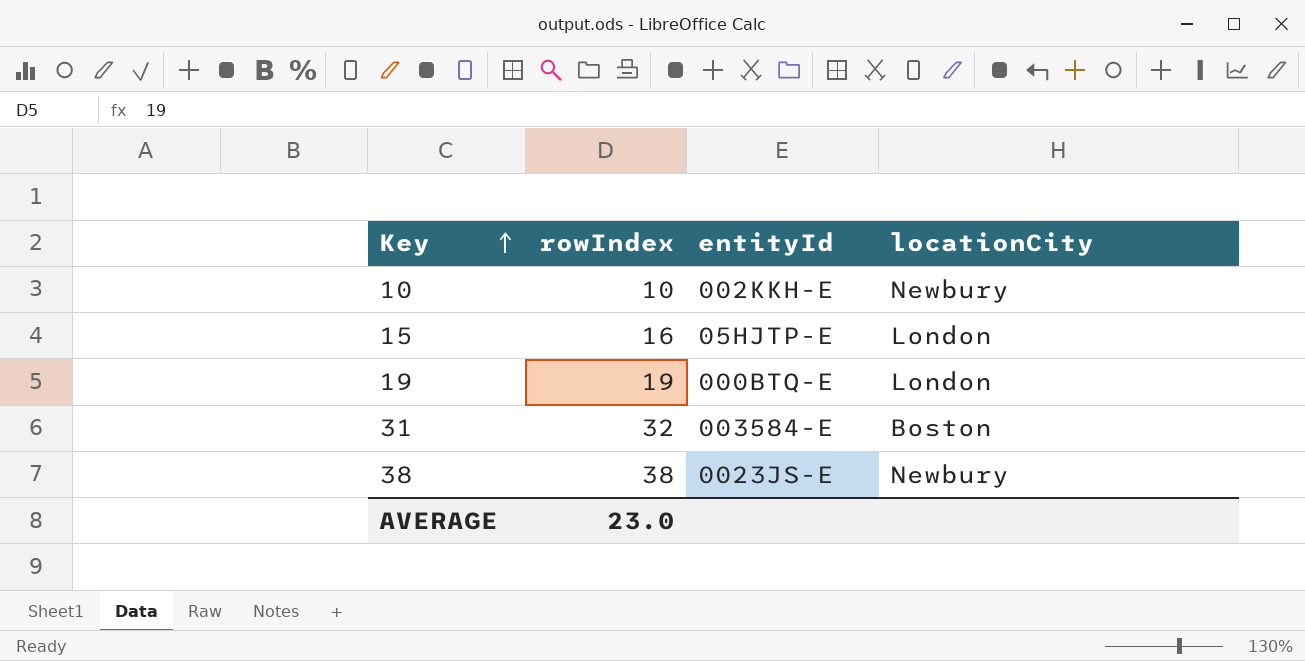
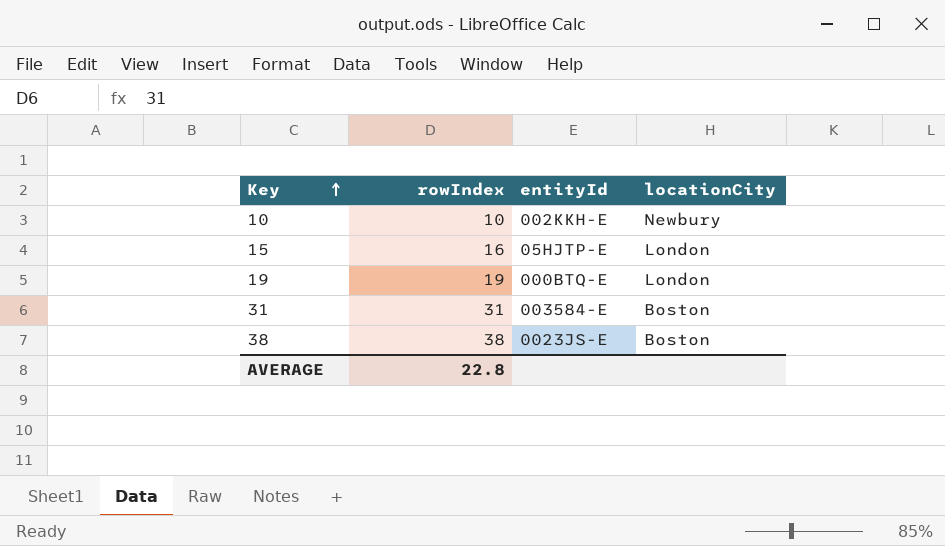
31 | rowIndex: 32 -> 31
38 | locationCity: Newbury -> Boston
AVERAGE | rowIndex: 23.0 -> 22.8

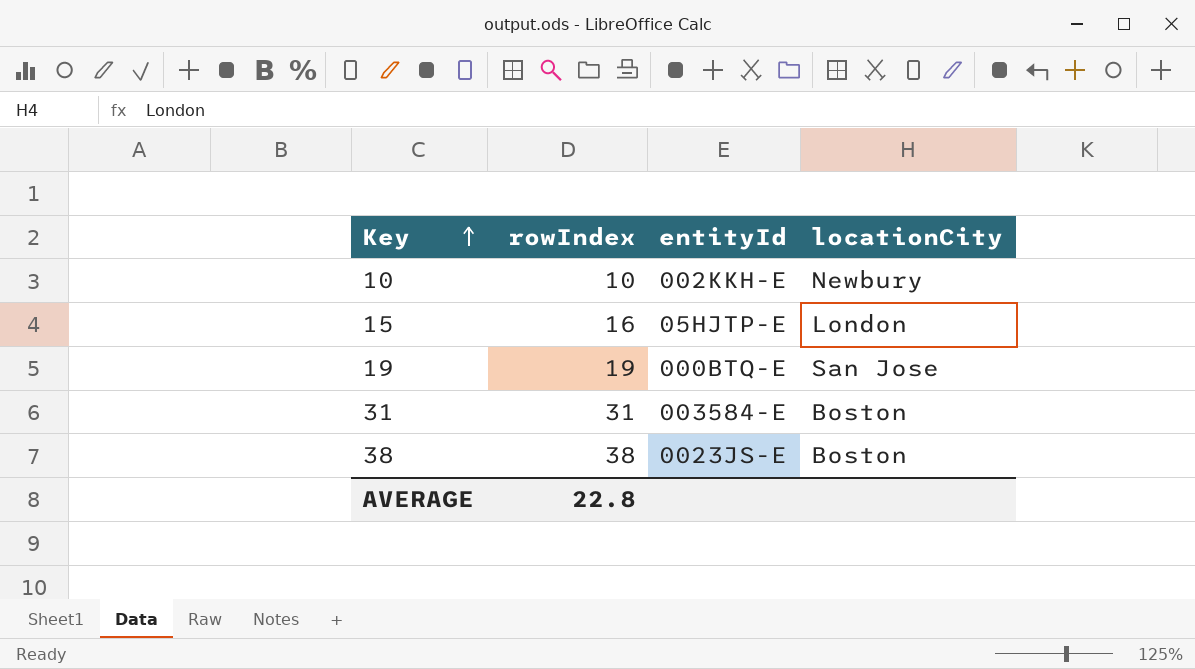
19 | locationCity: London -> San Jose

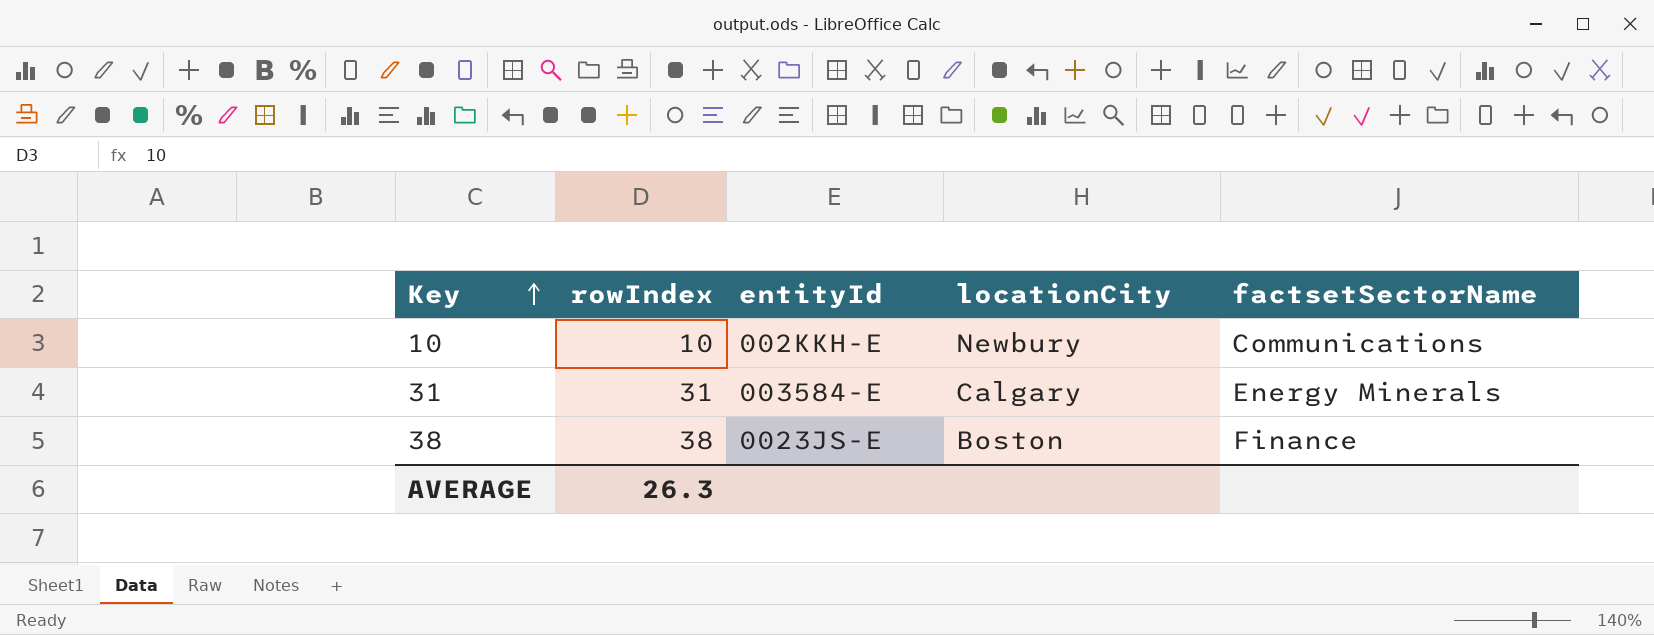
column factsetSectorName | position: none -> 5
row 15: 16 | 05HJTP-E | London -> none
row 19: 19 | 000BTQ-E | San Jose -> none
31 | locationCity: Boston -> Calgary
AVERAGE | rowIndex: 22.8 -> 26.3

